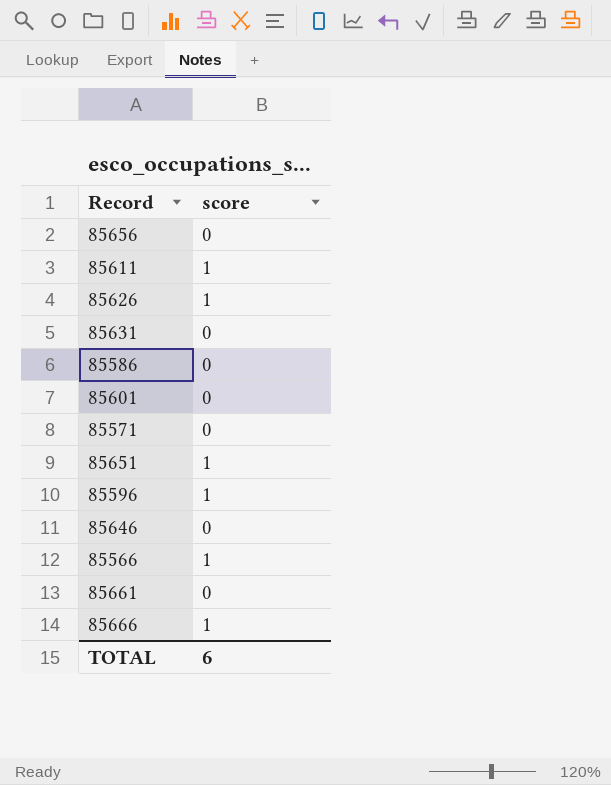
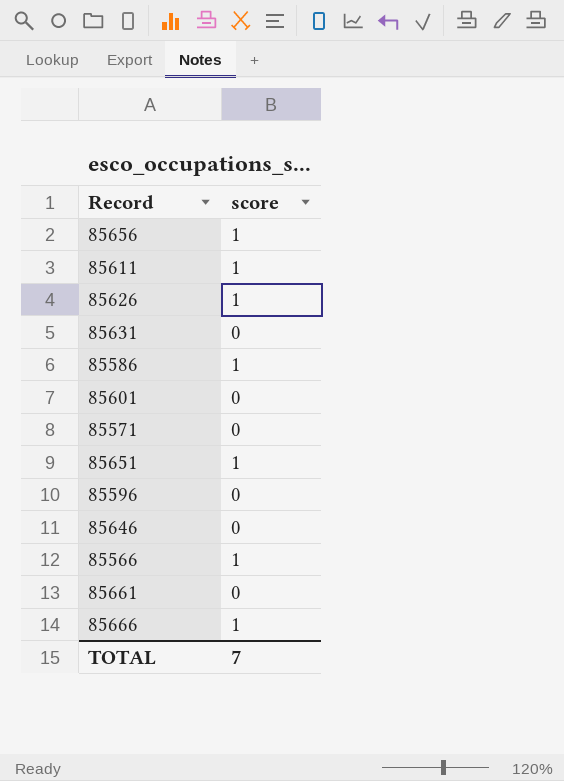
85656 | score: 0 -> 1
85586 | score: 0 -> 1
85596 | score: 1 -> 0
TOTAL | score: 6 -> 7

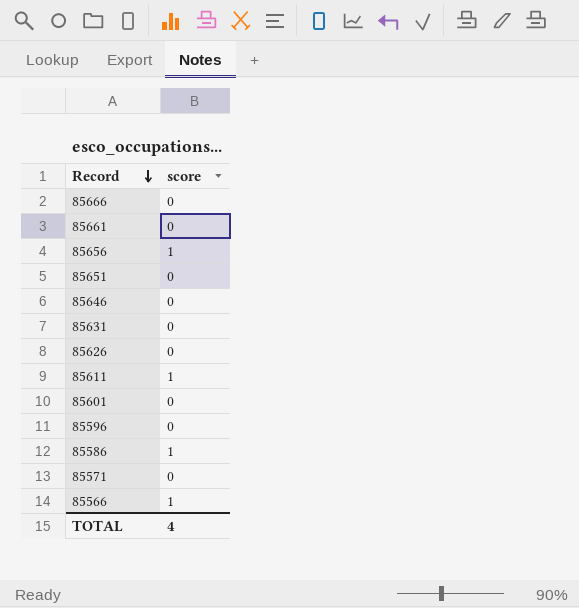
row order: none -> Record descending
85666 | score: 1 -> 0
85651 | score: 1 -> 0
85626 | score: 1 -> 0
TOTAL | score: 7 -> 4

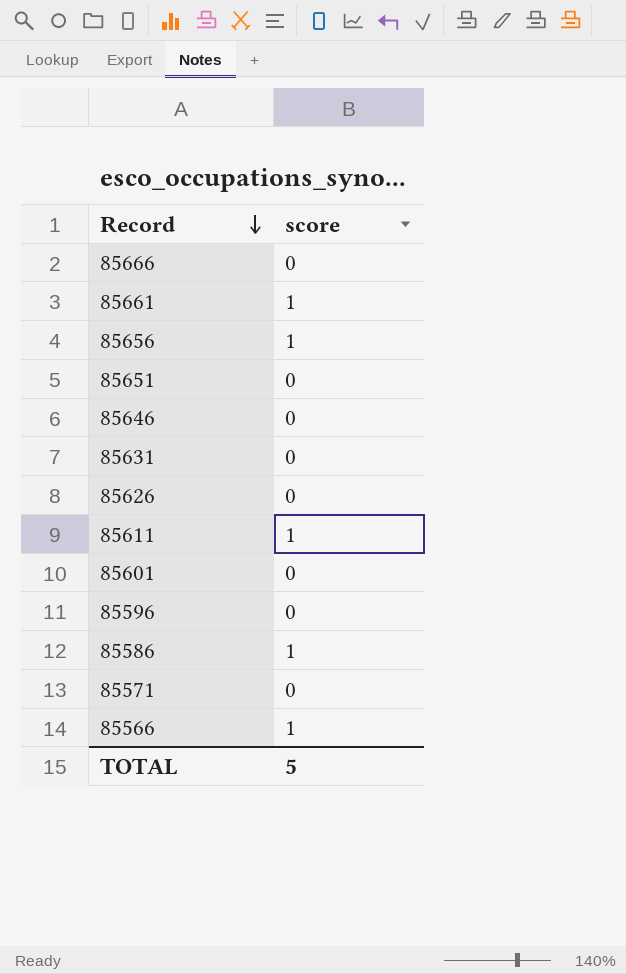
85661 | score: 0 -> 1
TOTAL | score: 4 -> 5

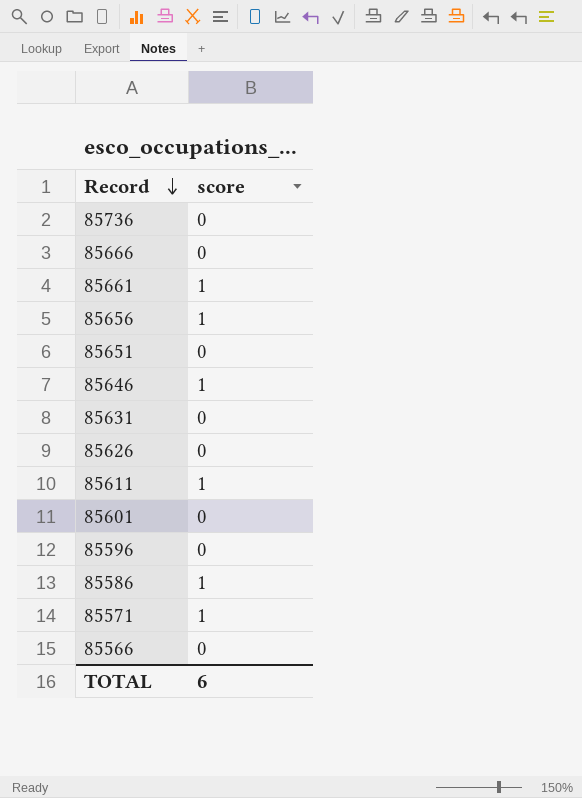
row 85736: none -> 0
85646 | score: 0 -> 1
85571 | score: 0 -> 1
85566 | score: 1 -> 0
TOTAL | score: 5 -> 6

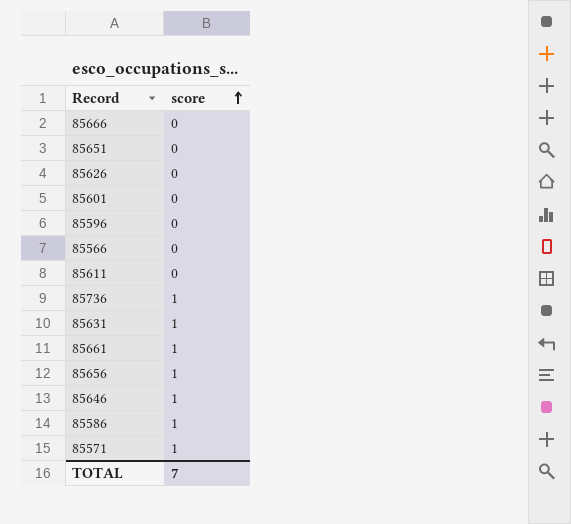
row order: Record descending -> score ascending
85611 | score: 1 -> 0
85736 | score: 0 -> 1
85631 | score: 0 -> 1
TOTAL | score: 6 -> 7

